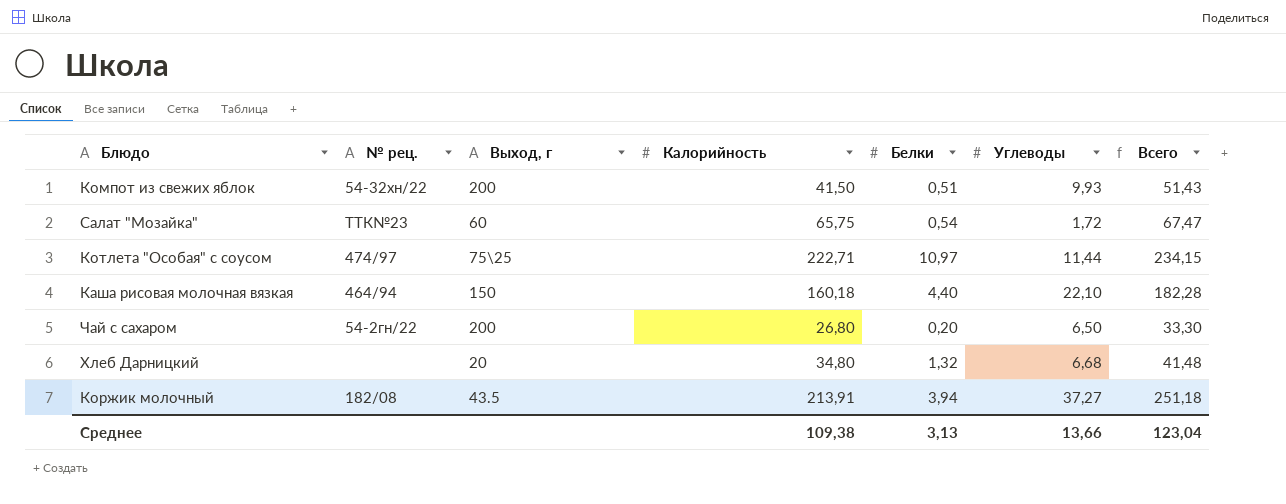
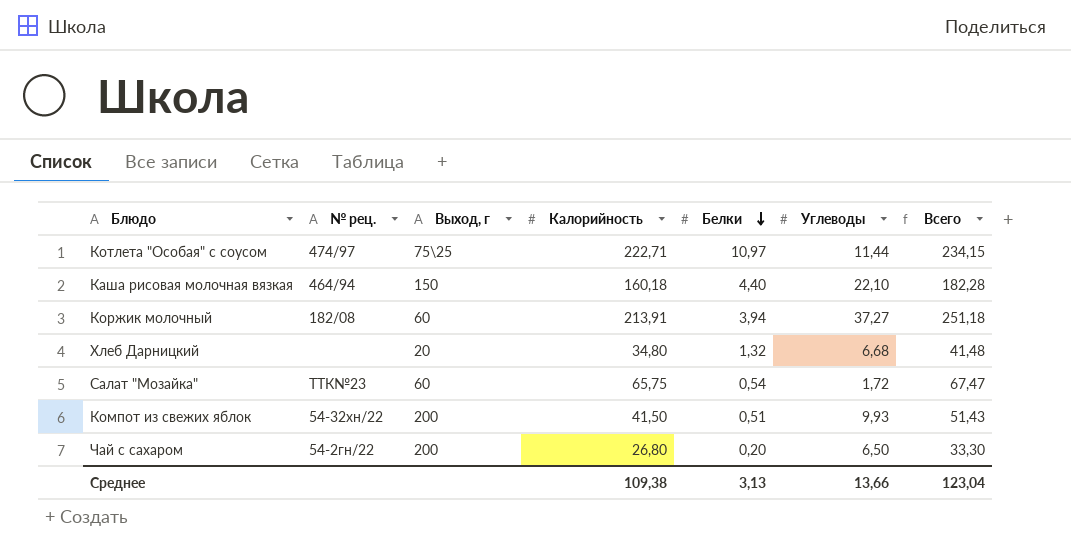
row order: none -> Белки descending
Коржик молочный | Выход, г: 43.5 -> 60

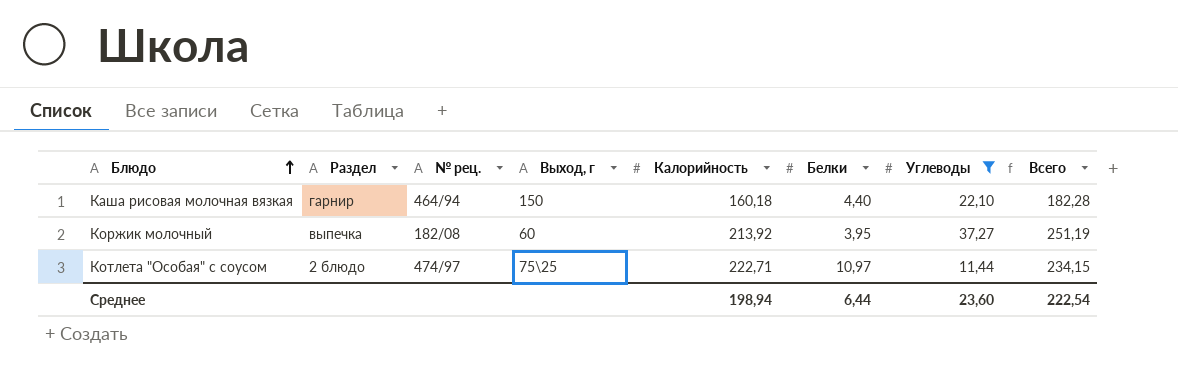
filter: none -> Углеводы >= 11,44
row order: Белки descending -> Блюдо ascending
column Раздел | position: none -> 2
Коржик молочный | Калорийность: 213,91 -> 213,92
Коржик молочный | Белки: 3,94 -> 3,95
Коржик молочный | Всего: 251,18 -> 251,19
Среднее | Калорийность: 109,38 -> 198,94
Среднее | Белки: 3,13 -> 6,44
Среднее | Углеводы: 13,66 -> 23,60
Среднее | Всего: 123,04 -> 222,54

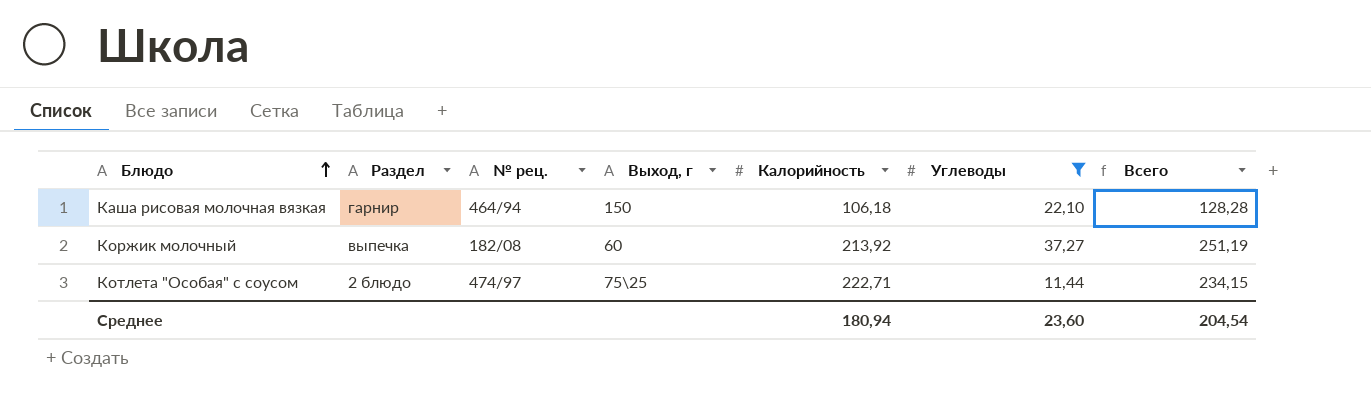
column Белки | position: 6 -> none
Каша рисовая молочная вязкая | Калорийность: 160,18 -> 106,18
Каша рисовая молочная вязкая | Всего: 182,28 -> 128,28
Среднее | Калорийность: 198,94 -> 180,94
Среднее | Всего: 222,54 -> 204,54

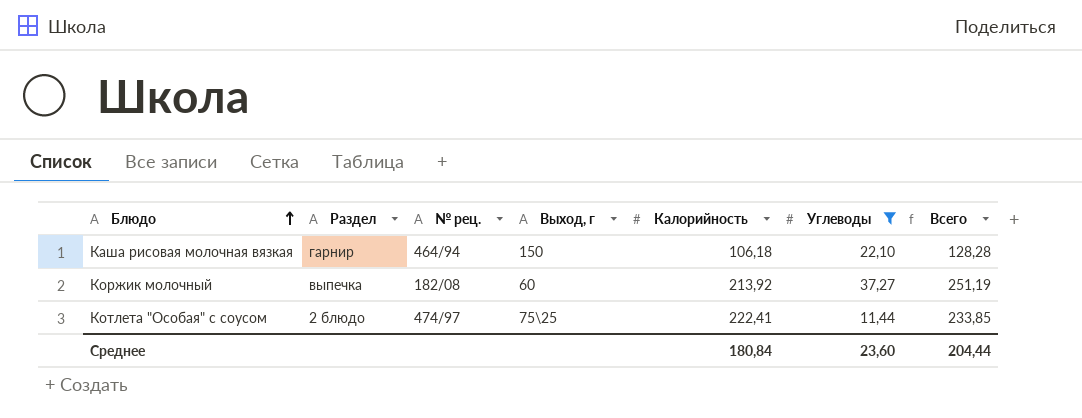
Котлета "Особая" с соусом | Калорийность: 222,71 -> 222,41
Котлета "Особая" с соусом | Всего: 234,15 -> 233,85
Среднее | Калорийность: 180,94 -> 180,84
Среднее | Всего: 204,54 -> 204,44

